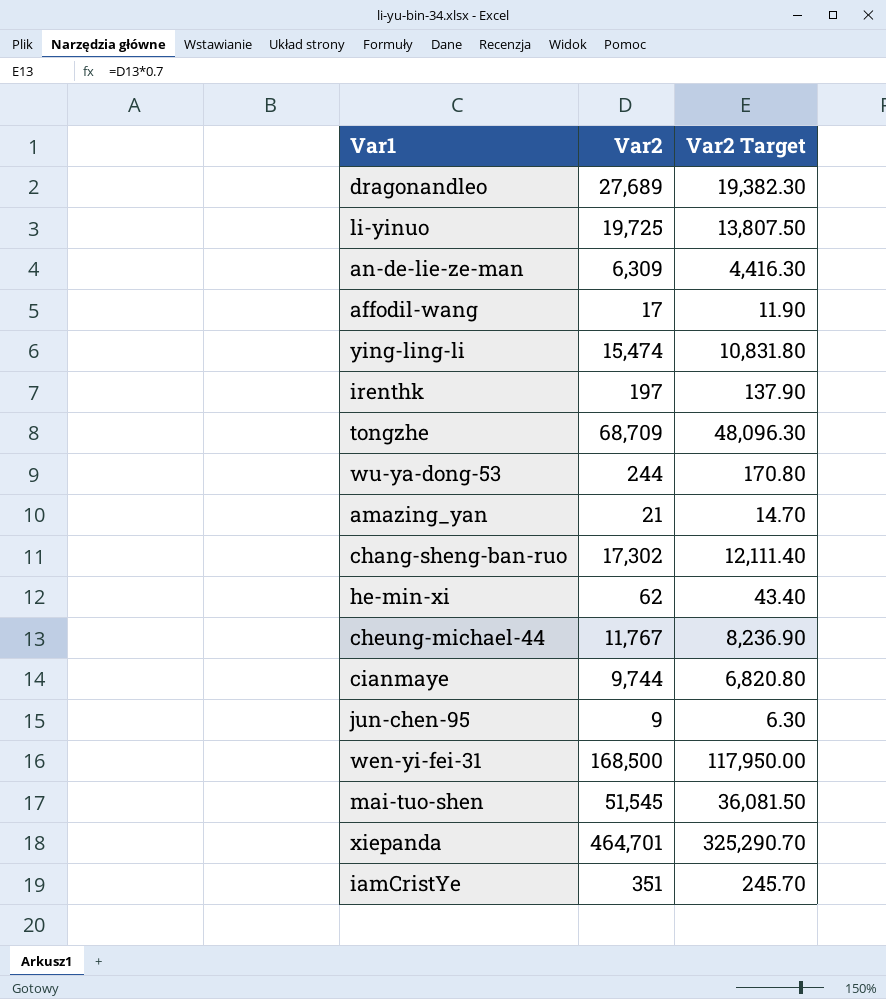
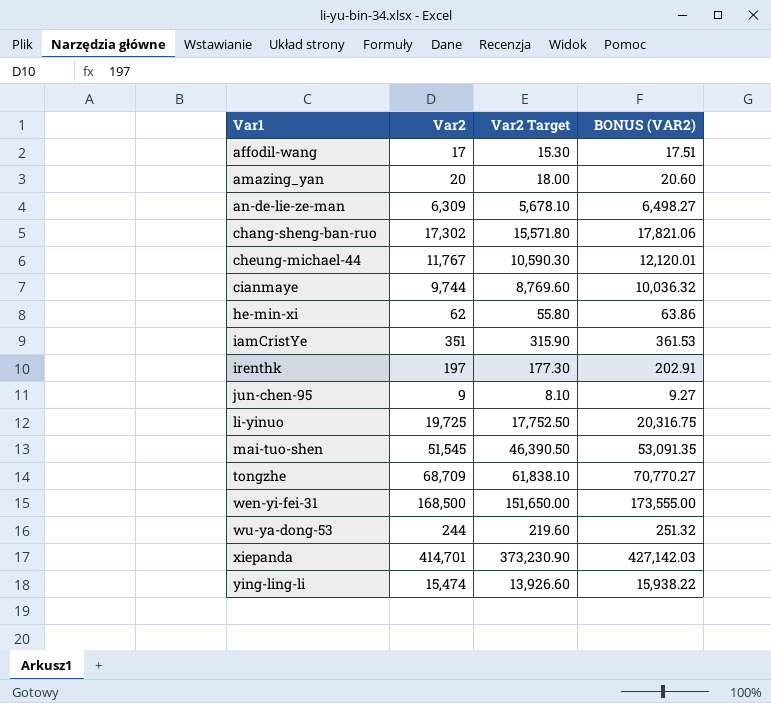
row order: none -> Var1 ascending
column Var2 Target | formula: [Var2] * 0.7 -> [Var2] * 0.9
column BONUS (VAR2) | formula: none -> [Var2] * 1.03
row dragonandleo: 27,689 | 19,382.30 -> none
amazing_yan | Var2: 21 -> 20
xiepanda | Var2: 464,701 -> 414,701

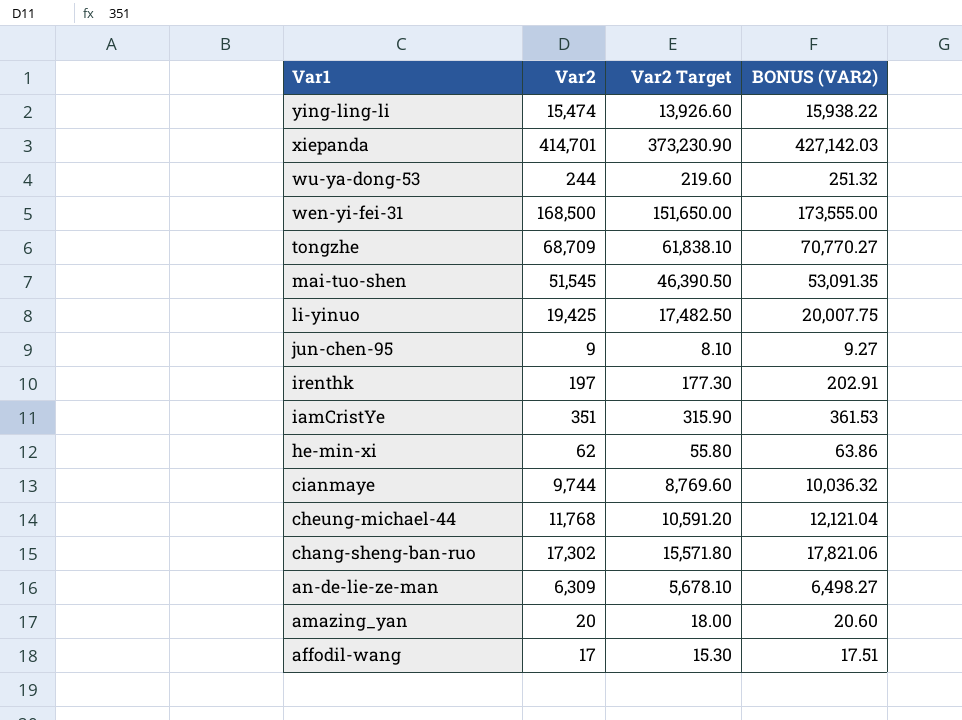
row order: Var1 ascending -> Var1 descending
li-yinuo | Var2: 19,725 -> 19,425
li-yinuo | Var2 Target: 17,752.50 -> 17,482.50
li-yinuo | BONUS (VAR2): 20,316.75 -> 20,007.75
cheung-michael-44 | Var2: 11,767 -> 11,768
cheung-michael-44 | Var2 Target: 10,590.30 -> 10,591.20
cheung-michael-44 | BONUS (VAR2): 12,120.01 -> 12,121.04

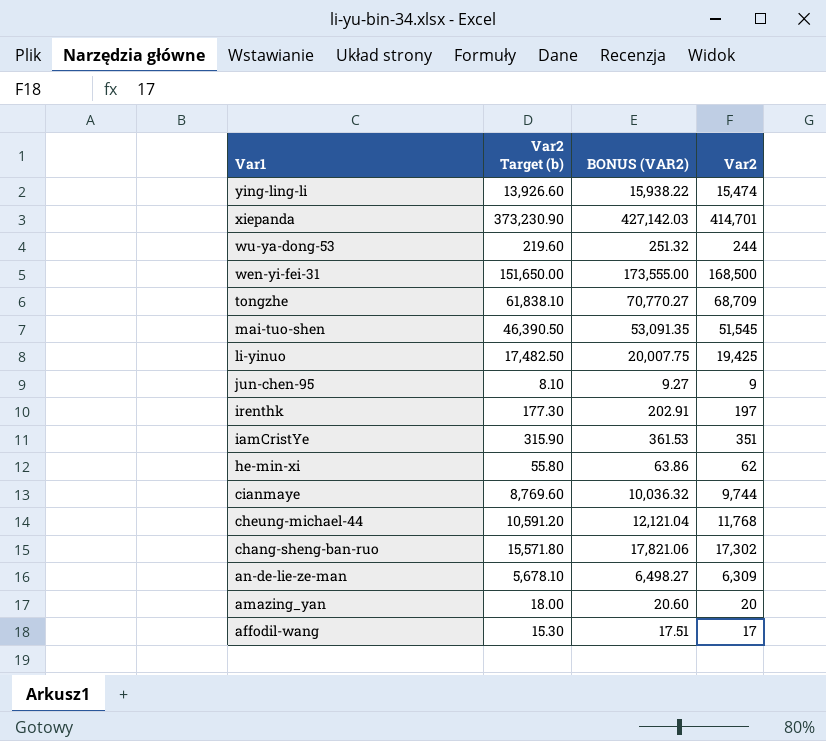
column name: Var2 Target -> Var2 Target (b)
column Var2 | position: 2 -> 4

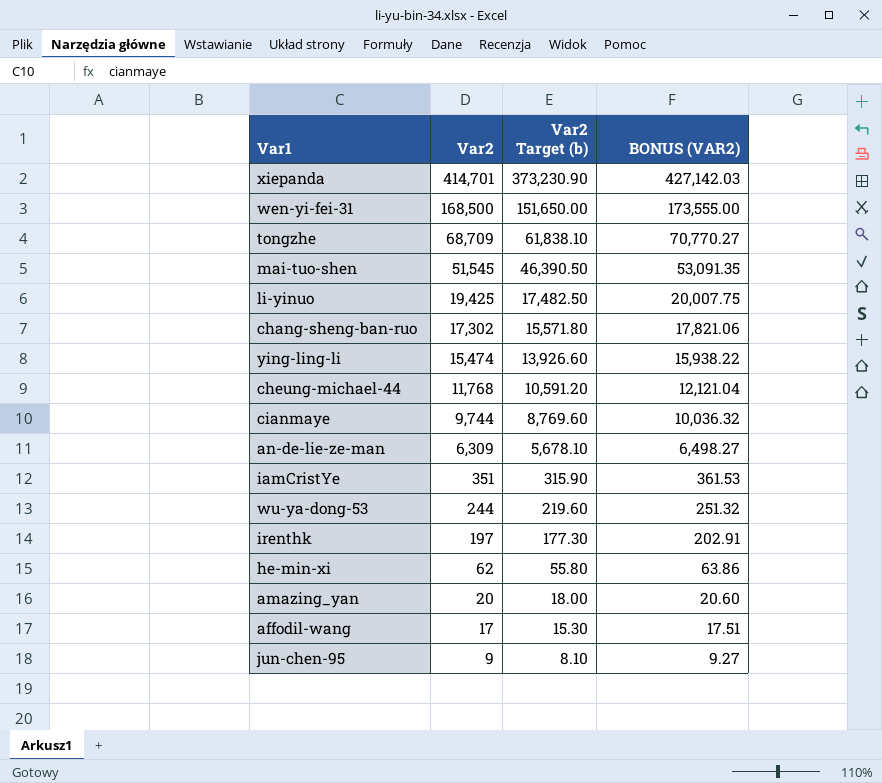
row order: Var1 descending -> Var2 descending
column Var2 | position: 4 -> 2

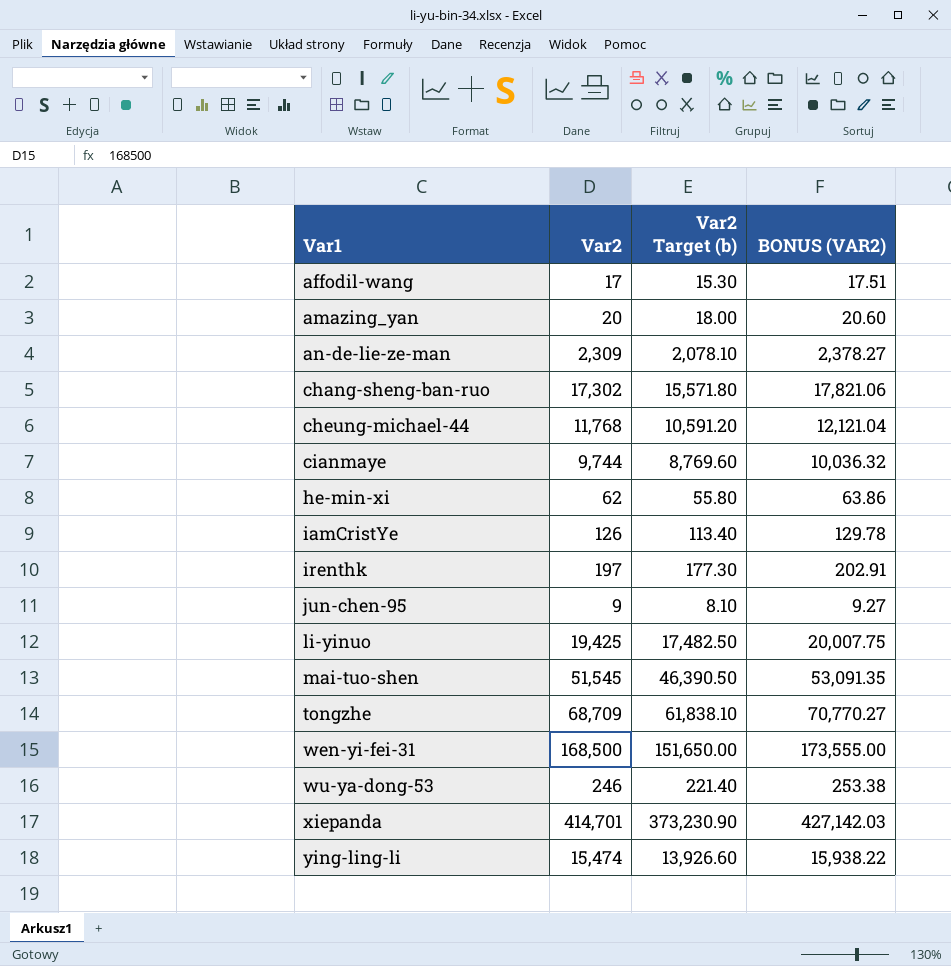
row order: Var2 descending -> Var1 ascending
an-de-lie-ze-man | Var2: 6,309 -> 2,309
an-de-lie-ze-man | Var2 Target (b): 5,678.10 -> 2,078.10
an-de-lie-ze-man | BONUS (VAR2): 6,498.27 -> 2,378.27
iamCristYe | Var2: 351 -> 126
iamCristYe | Var2 Target (b): 315.90 -> 113.40
iamCristYe | BONUS (VAR2): 361.53 -> 129.78
wu-ya-dong-53 | Var2: 244 -> 246
wu-ya-dong-53 | Var2 Target (b): 219.60 -> 221.40
wu-ya-dong-53 | BONUS (VAR2): 251.32 -> 253.38

